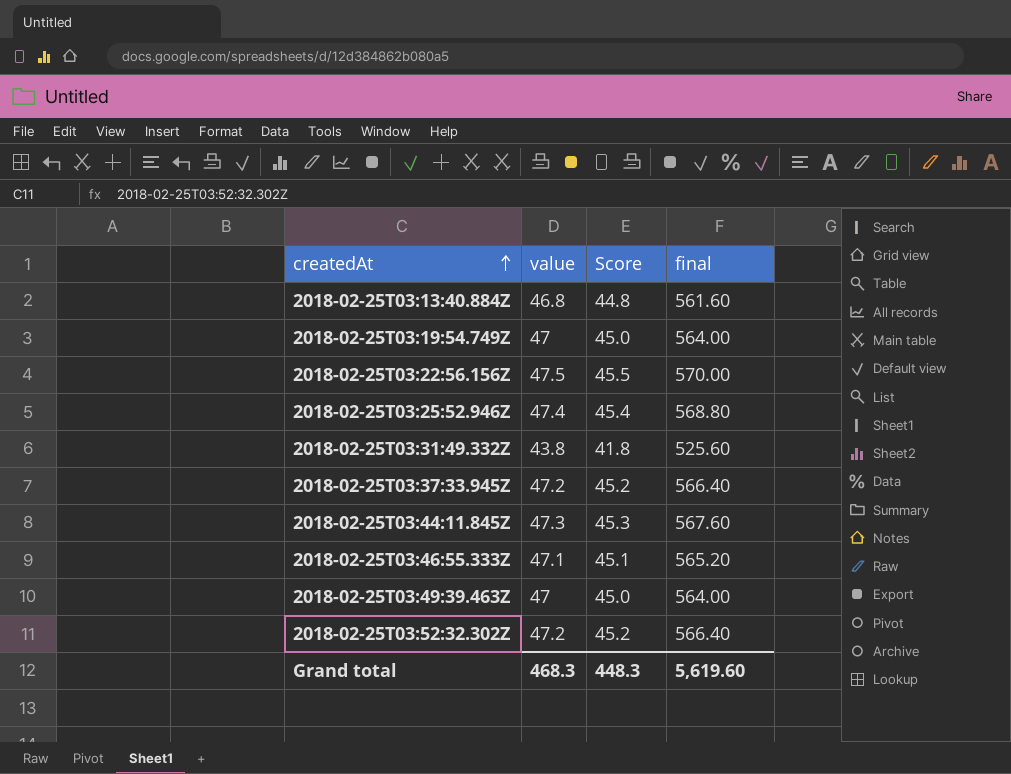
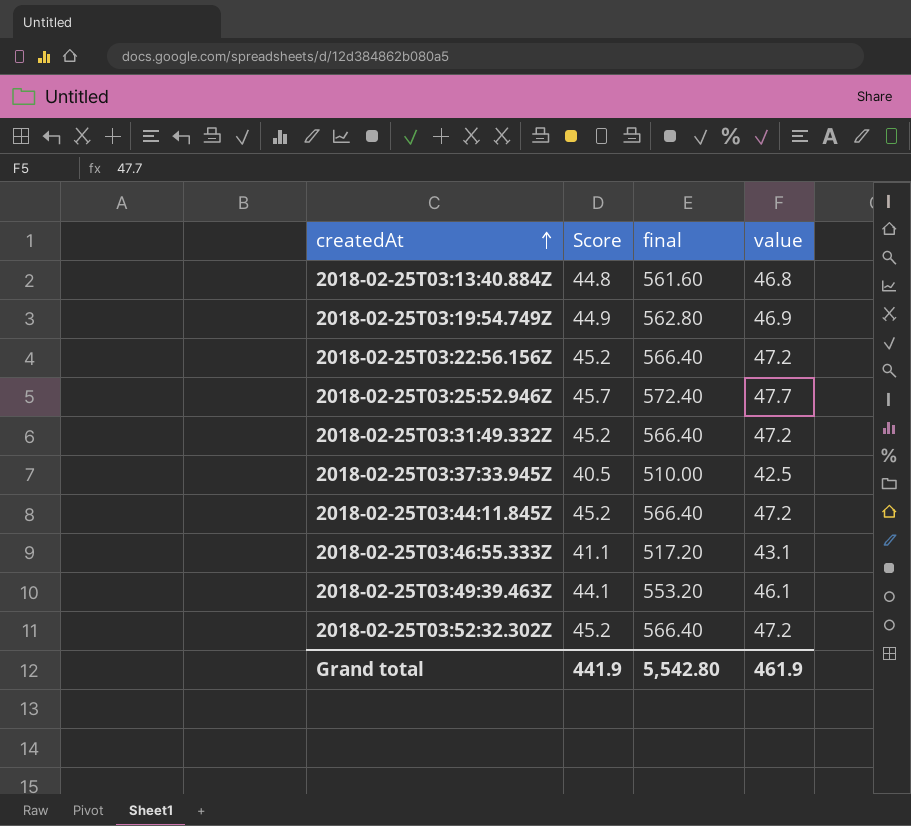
column value | position: 2 -> 4
2018-02-25T03:19:54.749Z | Score: 45.0 -> 44.9
2018-02-25T03:19:54.749Z | final: 564.00 -> 562.80
2018-02-25T03:19:54.749Z | value: 47 -> 46.9
2018-02-25T03:22:56.156Z | Score: 45.5 -> 45.2
2018-02-25T03:22:56.156Z | final: 570.00 -> 566.40
2018-02-25T03:22:56.156Z | value: 47.5 -> 47.2
2018-02-25T03:25:52.946Z | Score: 45.4 -> 45.7
2018-02-25T03:25:52.946Z | final: 568.80 -> 572.40
2018-02-25T03:25:52.946Z | value: 47.4 -> 47.7
2018-02-25T03:31:49.332Z | Score: 41.8 -> 45.2
2018-02-25T03:31:49.332Z | final: 525.60 -> 566.40
2018-02-25T03:31:49.332Z | value: 43.8 -> 47.2
2018-02-25T03:37:33.945Z | Score: 45.2 -> 40.5
2018-02-25T03:37:33.945Z | final: 566.40 -> 510.00
2018-02-25T03:37:33.945Z | value: 47.2 -> 42.5
2018-02-25T03:44:11.845Z | Score: 45.3 -> 45.2
2018-02-25T03:44:11.845Z | final: 567.60 -> 566.40
2018-02-25T03:44:11.845Z | value: 47.3 -> 47.2
2018-02-25T03:46:55.333Z | Score: 45.1 -> 41.1
2018-02-25T03:46:55.333Z | final: 565.20 -> 517.20
2018-02-25T03:46:55.333Z | value: 47.1 -> 43.1
2018-02-25T03:49:39.463Z | Score: 45.0 -> 44.1
2018-02-25T03:49:39.463Z | final: 564.00 -> 553.20
2018-02-25T03:49:39.463Z | value: 47 -> 46.1
Grand total | Score: 448.3 -> 441.9
Grand total | final: 5,619.60 -> 5,542.80
Grand total | value: 468.3 -> 461.9

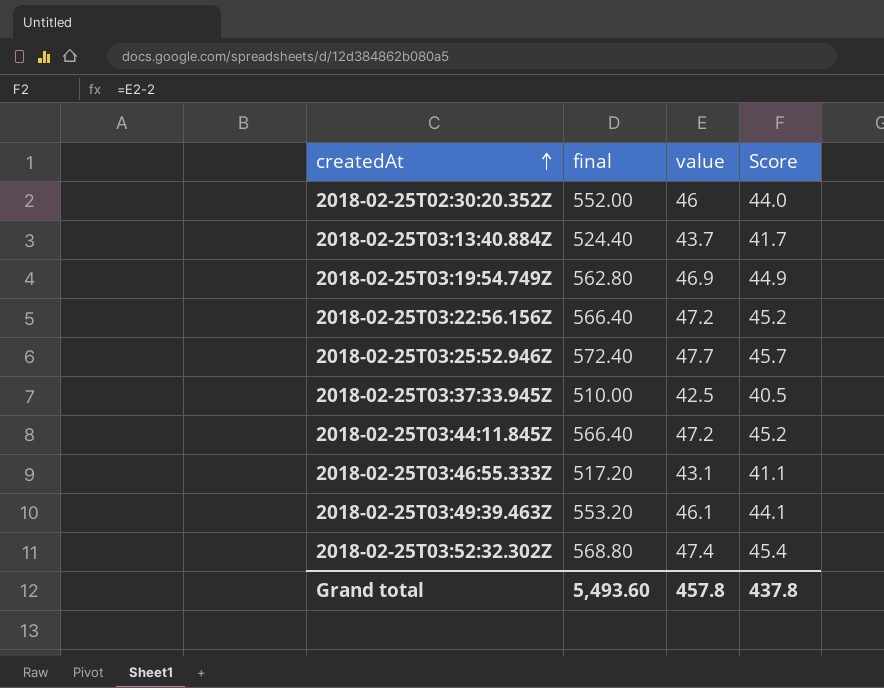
column Score | position: 2 -> 4
row 2018-02-25T03:31:49.332Z: 45.2 | 566.40 | 47.2 -> none
row 2018-02-25T02:30:20.352Z: none -> 552.00 | 46 | 44.0
2018-02-25T03:13:40.884Z | final: 561.60 -> 524.40
2018-02-25T03:13:40.884Z | value: 46.8 -> 43.7
2018-02-25T03:13:40.884Z | Score: 44.8 -> 41.7
2018-02-25T03:52:32.302Z | final: 566.40 -> 568.80
2018-02-25T03:52:32.302Z | value: 47.2 -> 47.4
2018-02-25T03:52:32.302Z | Score: 45.2 -> 45.4
Grand total | final: 5,542.80 -> 5,493.60
Grand total | value: 461.9 -> 457.8
Grand total | Score: 441.9 -> 437.8

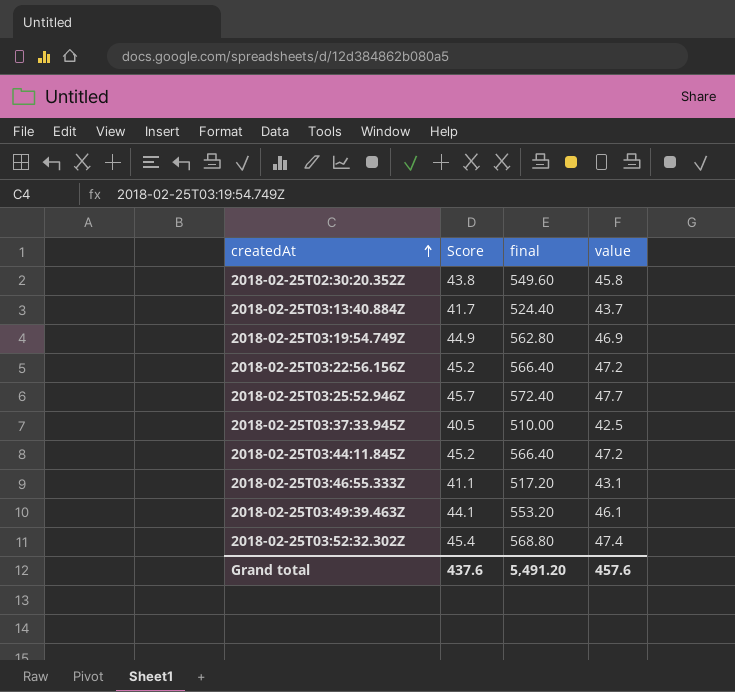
column Score | position: 4 -> 2
2018-02-25T02:30:20.352Z | Score: 44.0 -> 43.8
2018-02-25T02:30:20.352Z | final: 552.00 -> 549.60
2018-02-25T02:30:20.352Z | value: 46 -> 45.8
Grand total | Score: 437.8 -> 437.6
Grand total | final: 5,493.60 -> 5,491.20
Grand total | value: 457.8 -> 457.6

